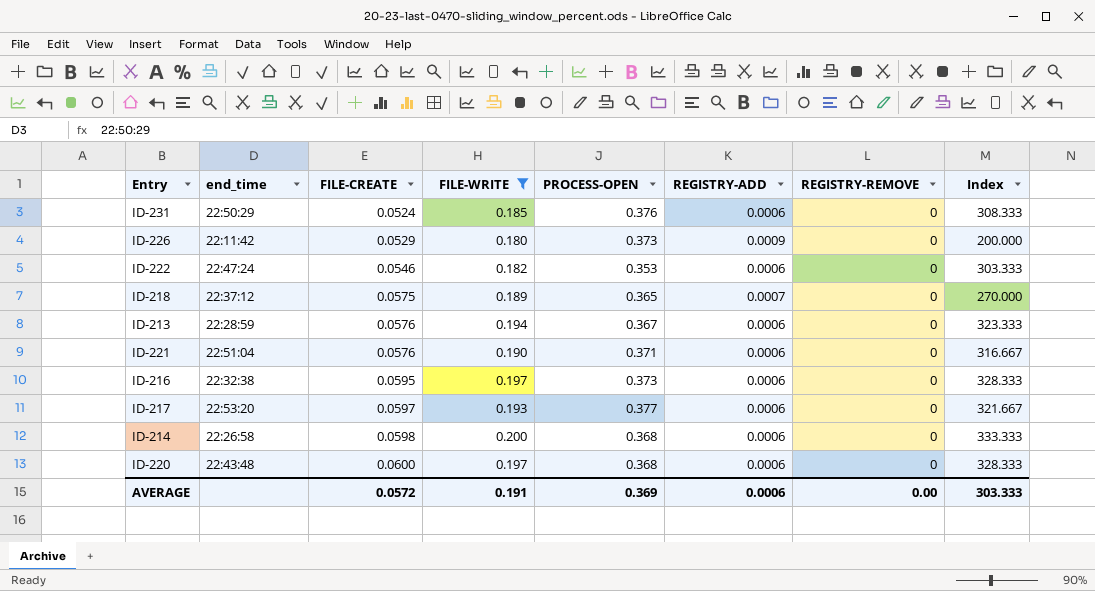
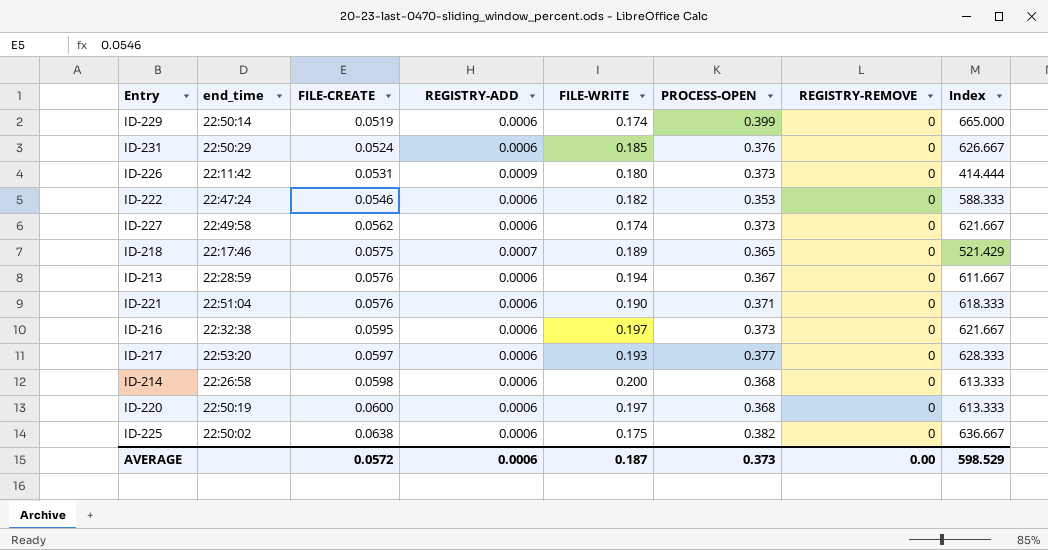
filter: FILE-WRITE >= 0.180 -> none
column REGISTRY-ADD | position: 6 -> 4
column Index | formula: [FILE-WRITE] / [REGISTRY-ADD] -> [PROCESS-OPEN] / [REGISTRY-ADD]
ID-226 | FILE-CREATE: 0.0529 -> 0.0531
ID-218 | end_time: 22:37:12 -> 22:17:46
ID-220 | end_time: 22:43:48 -> 22:50:19
AVERAGE | FILE-WRITE: 0.191 -> 0.187
AVERAGE | PROCESS-OPEN: 0.369 -> 0.373
AVERAGE | Index: 303.333 -> 598.529

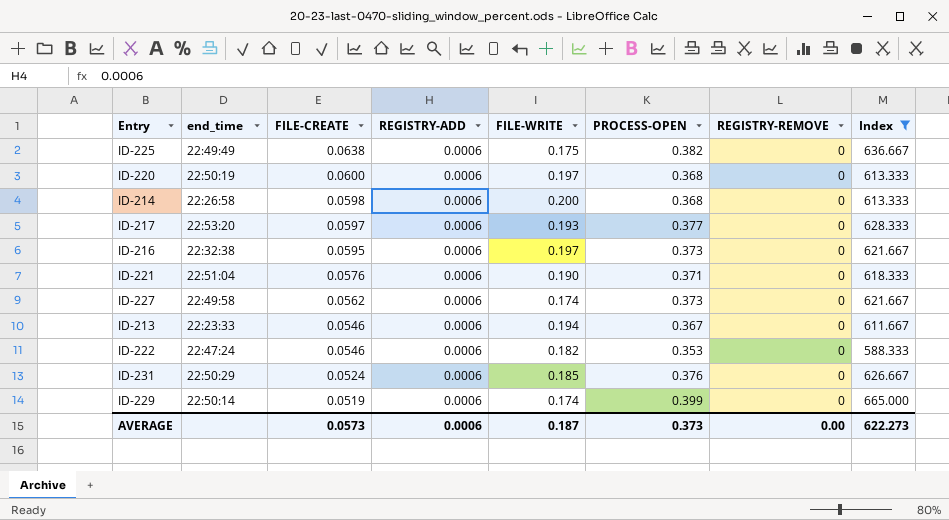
filter: none -> Index >= 588.333
row order: FILE-CREATE ascending -> FILE-CREATE descending
ID-225 | end_time: 22:50:02 -> 22:49:49
ID-213 | end_time: 22:28:59 -> 22:23:33
ID-213 | FILE-CREATE: 0.0576 -> 0.0546
AVERAGE | FILE-CREATE: 0.0572 -> 0.0573
AVERAGE | Index: 598.529 -> 622.273

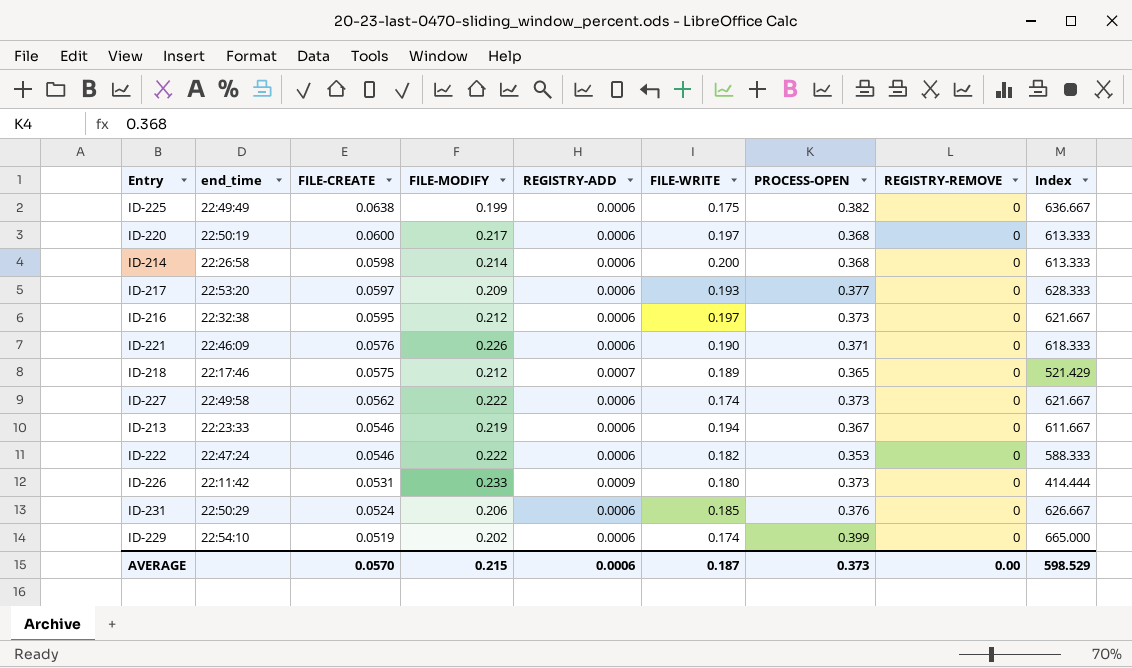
filter: Index >= 588.333 -> none
column FILE-MODIFY | position: none -> 4
ID-221 | end_time: 22:51:04 -> 22:46:09
ID-229 | end_time: 22:50:14 -> 22:54:10
AVERAGE | FILE-CREATE: 0.0573 -> 0.0570
AVERAGE | Index: 622.273 -> 598.529

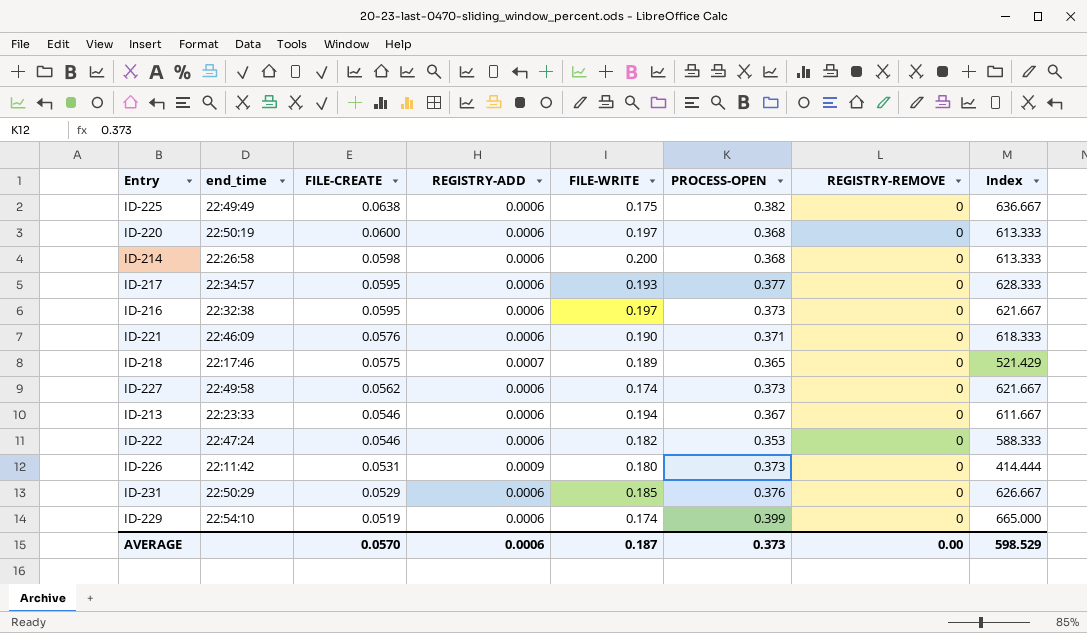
column FILE-MODIFY | position: 4 -> none
ID-217 | end_time: 22:53:20 -> 22:34:57
ID-217 | FILE-CREATE: 0.0597 -> 0.0595
ID-231 | FILE-CREATE: 0.0524 -> 0.0529

